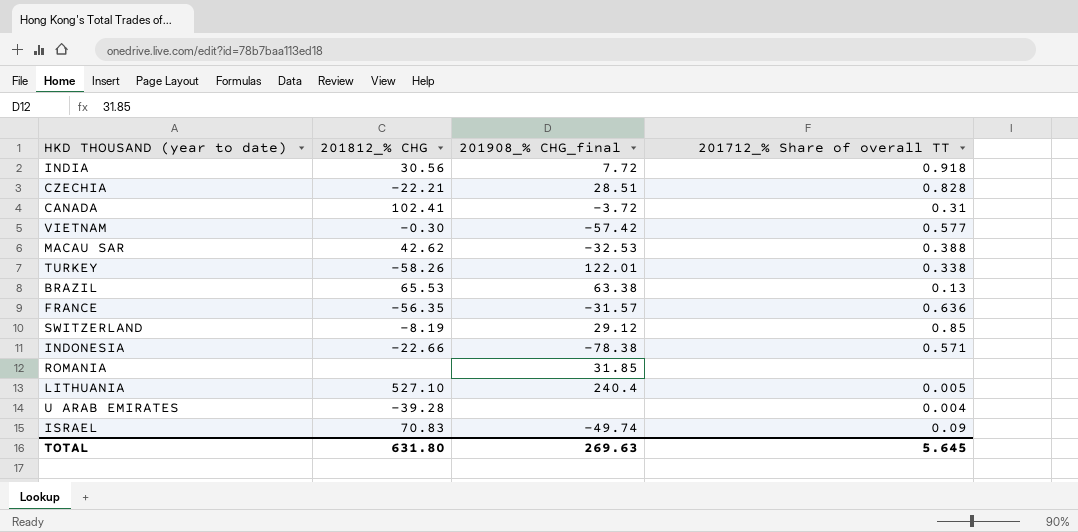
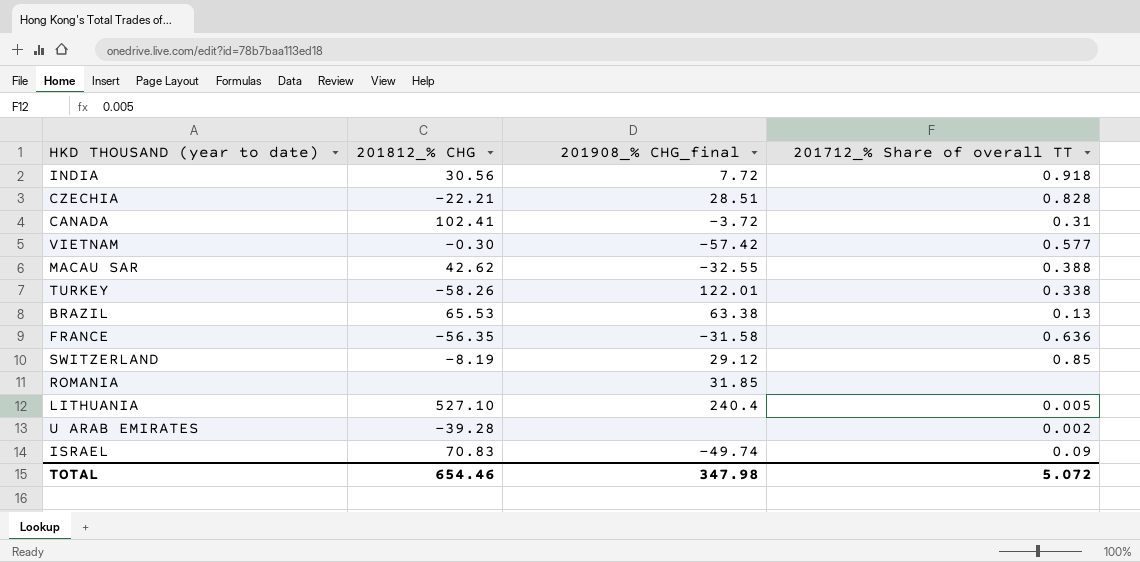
row INDONESIA: -22.66 | -78.38 | 0.571 -> none
MACAU SAR | 201908_% CHG_final: -32.53 -> -32.55
FRANCE | 201908_% CHG_final: -31.57 -> -31.58
U ARAB EMIRATES | 201712_% Share of overall TT: 0.004 -> 0.002
TOTAL | 201812_% CHG: 631.80 -> 654.46
TOTAL | 201908_% CHG_final: 269.63 -> 347.98
TOTAL | 201712_% Share of overall TT: 5.645 -> 5.072

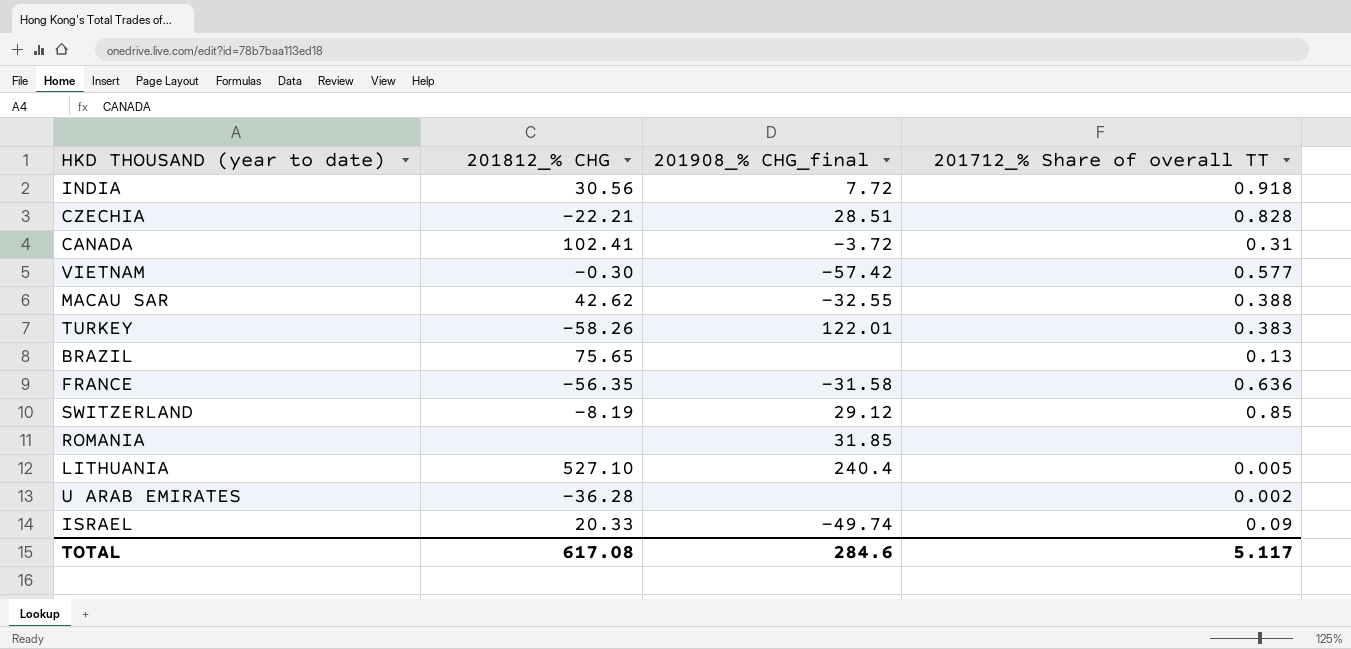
TURKEY | 201712_% Share of overall TT: 0.338 -> 0.383
BRAZIL | 201812_% CHG: 65.53 -> 75.65
BRAZIL | 201908_% CHG_final: 63.38 -> none
U ARAB EMIRATES | 201812_% CHG: -39.28 -> -36.28
ISRAEL | 201812_% CHG: 70.83 -> 20.33
TOTAL | 201812_% CHG: 654.46 -> 617.08
TOTAL | 201908_% CHG_final: 347.98 -> 284.6
TOTAL | 201712_% Share of overall TT: 5.072 -> 5.117

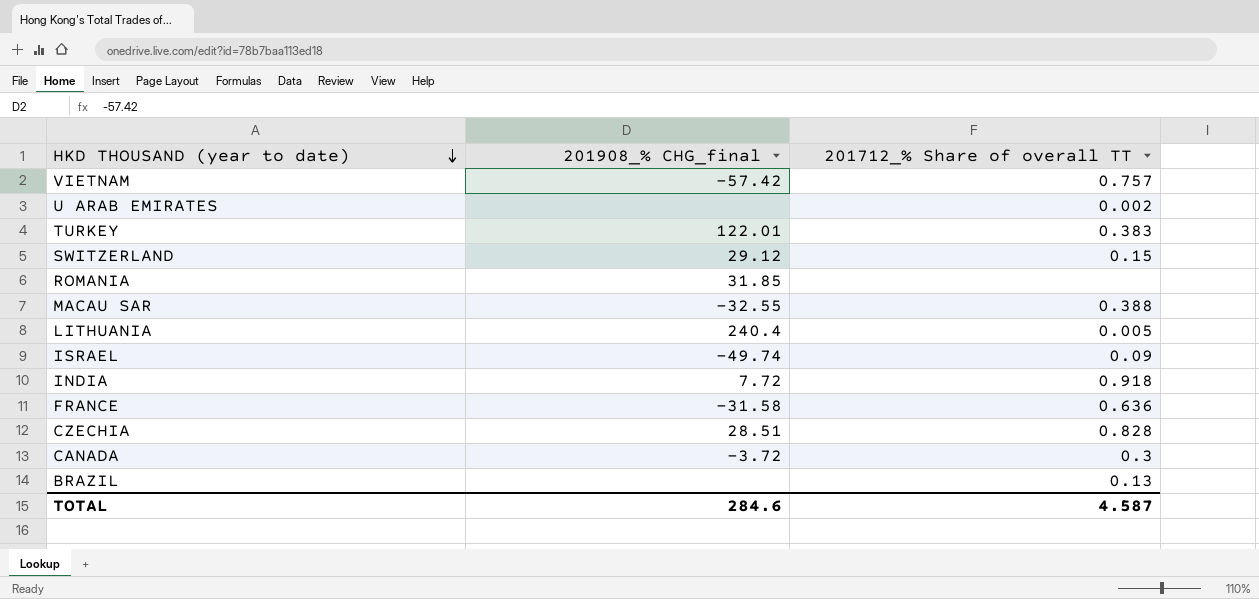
row order: none -> HKD THOUSAND (year to date) descending
column 201812_% CHG | position: 2 -> none
VIETNAM | 201712_% Share of overall TT: 0.577 -> 0.757
SWITZERLAND | 201712_% Share of overall TT: 0.85 -> 0.15
CANADA | 201712_% Share of overall TT: 0.31 -> 0.3
TOTAL | 201712_% Share of overall TT: 5.117 -> 4.587

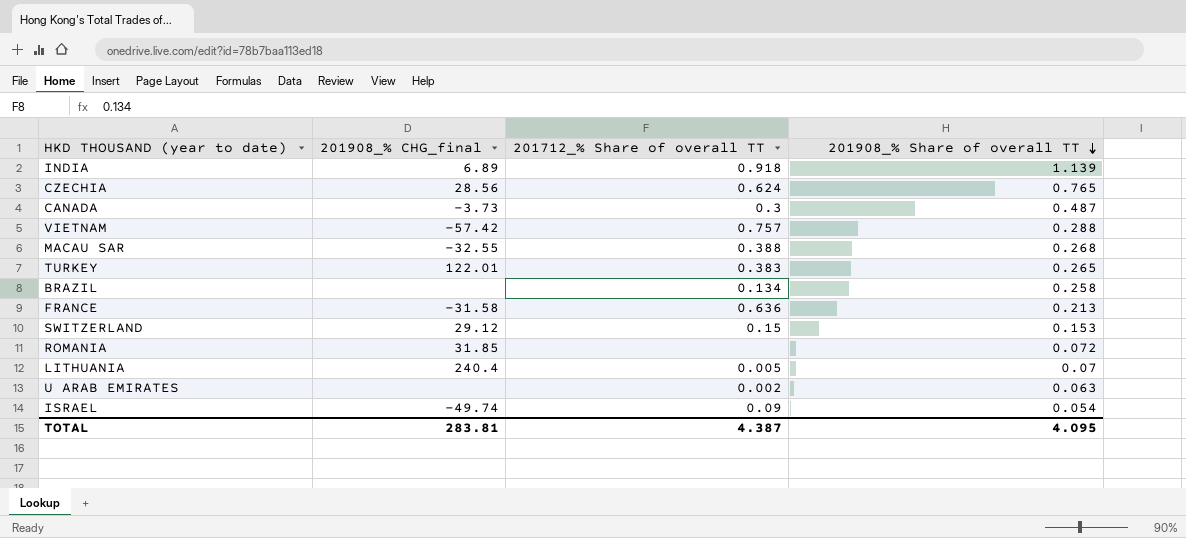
row order: HKD THOUSAND (year to date) descending -> 201908_% Share of overall TT descending
column 201908_% Share of overall TT | position: none -> 4
INDIA | 201908_% CHG_final: 7.72 -> 6.89
CZECHIA | 201908_% CHG_final: 28.51 -> 28.56
CZECHIA | 201712_% Share of overall TT: 0.828 -> 0.624
CANADA | 201908_% CHG_final: -3.72 -> -3.73
BRAZIL | 201712_% Share of overall TT: 0.13 -> 0.134
TOTAL | 201908_% CHG_final: 284.6 -> 283.81
TOTAL | 201712_% Share of overall TT: 4.587 -> 4.387

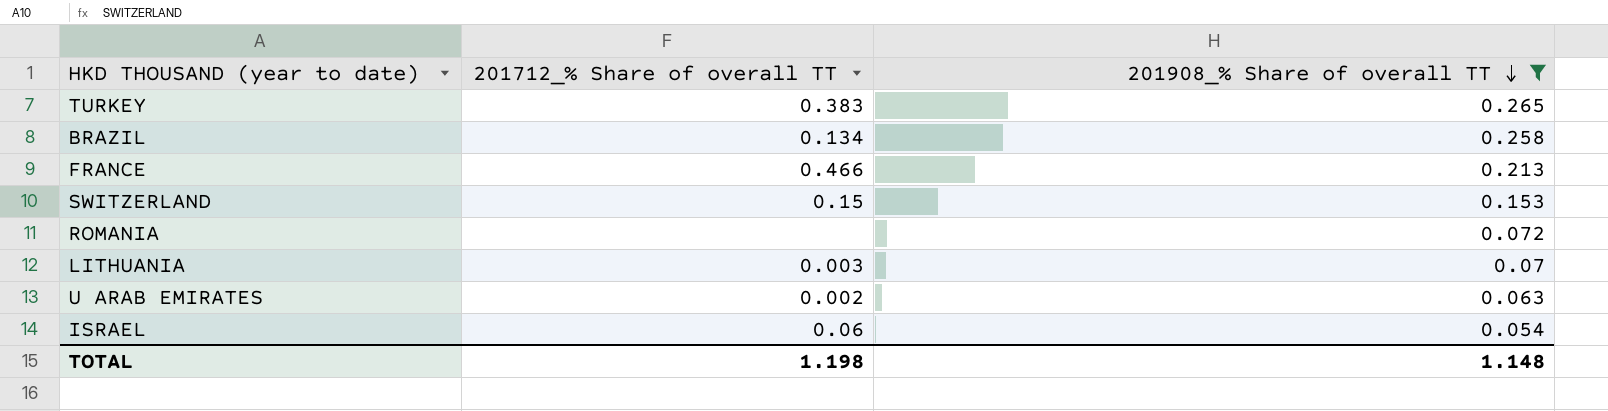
filter: none -> 201908_% Share of overall TT <= 0.265
column 201908_% CHG_final | position: 2 -> none
FRANCE | 201712_% Share of overall TT: 0.636 -> 0.466
LITHUANIA | 201712_% Share of overall TT: 0.005 -> 0.003
ISRAEL | 201712_% Share of overall TT: 0.09 -> 0.06
TOTAL | 201712_% Share of overall TT: 4.387 -> 1.198
TOTAL | 201908_% Share of overall TT: 4.095 -> 1.148

